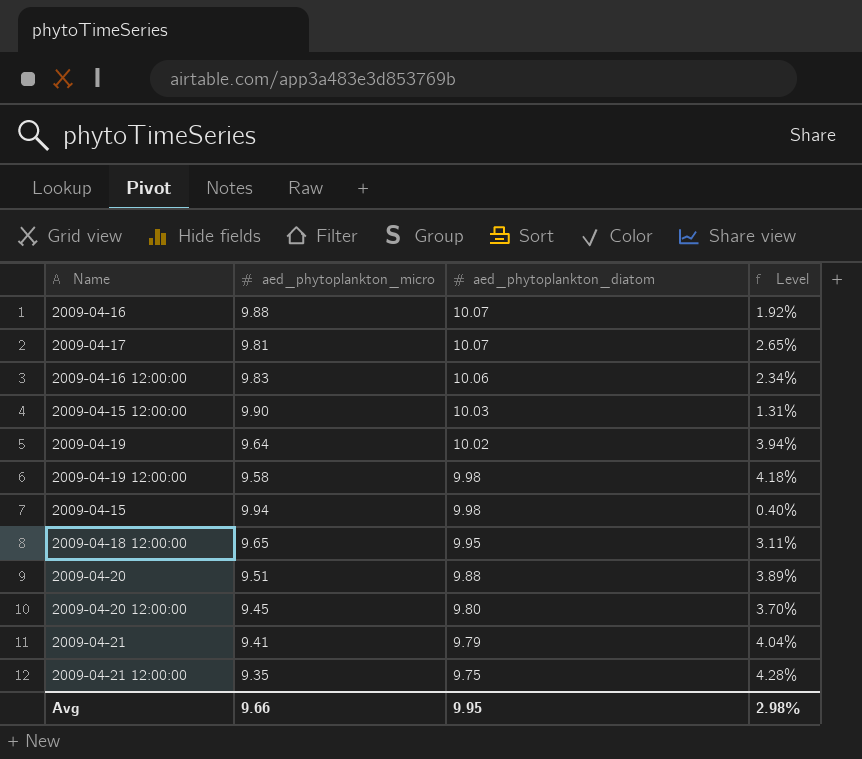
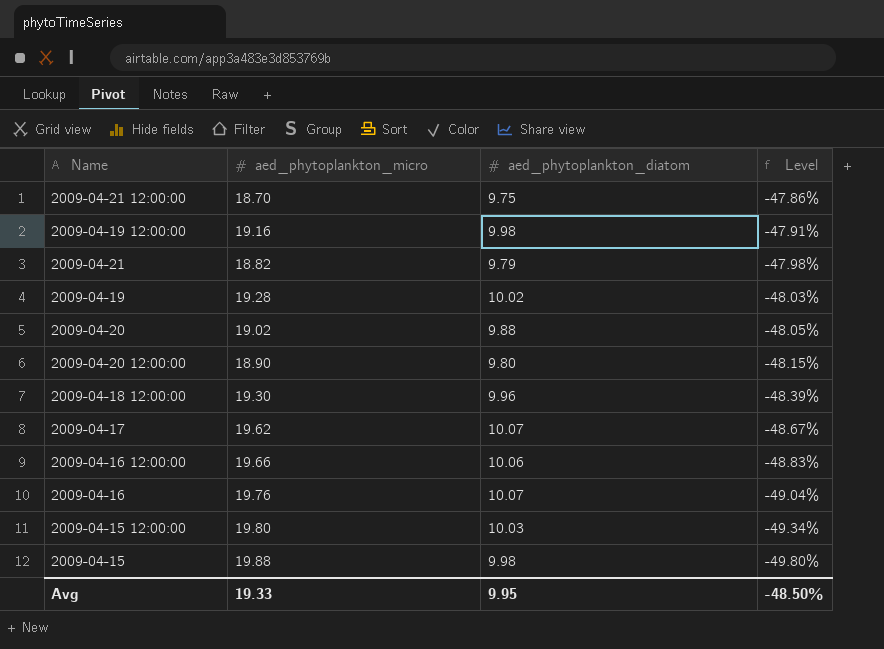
row order: aed_phytoplankton_diatom descending -> Level descending
2009-04-21 12:00:00 | aed_phytoplankton_micro: 9.35 -> 18.70
2009-04-21 12:00:00 | Level: 4.28% -> -47.86%
2009-04-19 12:00:00 | aed_phytoplankton_micro: 9.58 -> 19.16
2009-04-19 12:00:00 | Level: 4.18% -> -47.91%
2009-04-21 | aed_phytoplankton_micro: 9.41 -> 18.82
2009-04-21 | Level: 4.04% -> -47.98%
2009-04-19 | aed_phytoplankton_micro: 9.64 -> 19.28
2009-04-19 | Level: 3.94% -> -48.03%
2009-04-20 | aed_phytoplankton_micro: 9.51 -> 19.02
2009-04-20 | Level: 3.89% -> -48.05%
2009-04-20 12:00:00 | aed_phytoplankton_micro: 9.45 -> 18.90
2009-04-20 12:00:00 | Level: 3.70% -> -48.15%
2009-04-18 12:00:00 | aed_phytoplankton_micro: 9.65 -> 19.30
2009-04-18 12:00:00 | aed_phytoplankton_diatom: 9.95 -> 9.96
2009-04-18 12:00:00 | Level: 3.11% -> -48.39%
2009-04-17 | aed_phytoplankton_micro: 9.81 -> 19.62
2009-04-17 | Level: 2.65% -> -48.67%
2009-04-16 12:00:00 | aed_phytoplankton_micro: 9.83 -> 19.66
2009-04-16 12:00:00 | Level: 2.34% -> -48.83%
2009-04-16 | aed_phytoplankton_micro: 9.88 -> 19.76
2009-04-16 | Level: 1.92% -> -49.04%
2009-04-15 12:00:00 | aed_phytoplankton_micro: 9.90 -> 19.80
2009-04-15 12:00:00 | Level: 1.31% -> -49.34%
2009-04-15 | aed_phytoplankton_micro: 9.94 -> 19.88
2009-04-15 | Level: 0.40% -> -49.80%
Avg | aed_phytoplankton_micro: 9.66 -> 19.33
Avg | Level: 2.98% -> -48.50%

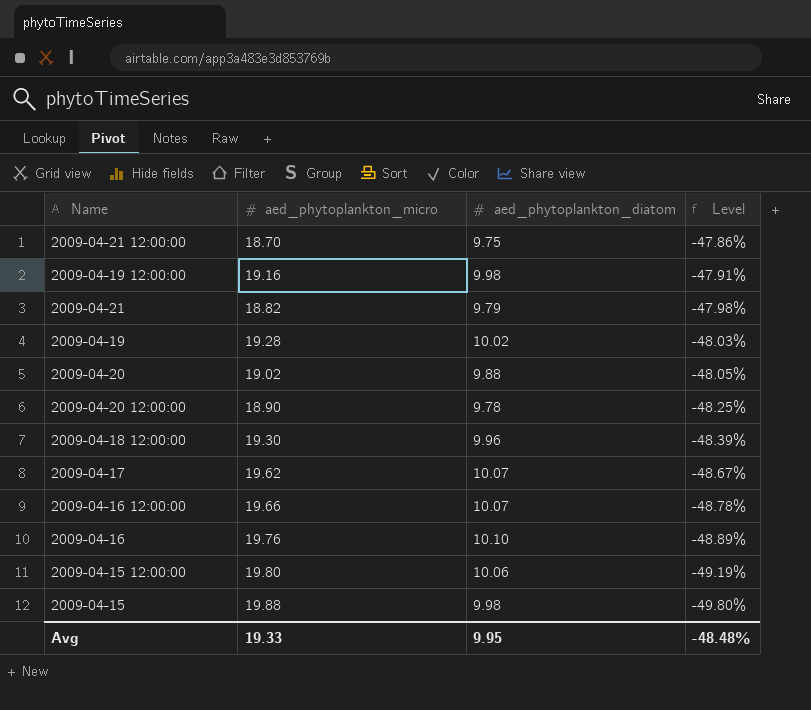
2009-04-20 12:00:00 | aed_phytoplankton_diatom: 9.80 -> 9.78
2009-04-20 12:00:00 | Level: -48.15% -> -48.25%
2009-04-16 12:00:00 | aed_phytoplankton_diatom: 10.06 -> 10.07
2009-04-16 12:00:00 | Level: -48.83% -> -48.78%
2009-04-16 | aed_phytoplankton_diatom: 10.07 -> 10.10
2009-04-16 | Level: -49.04% -> -48.89%
2009-04-15 12:00:00 | aed_phytoplankton_diatom: 10.03 -> 10.06
2009-04-15 12:00:00 | Level: -49.34% -> -49.19%
Avg | Level: -48.50% -> -48.48%

